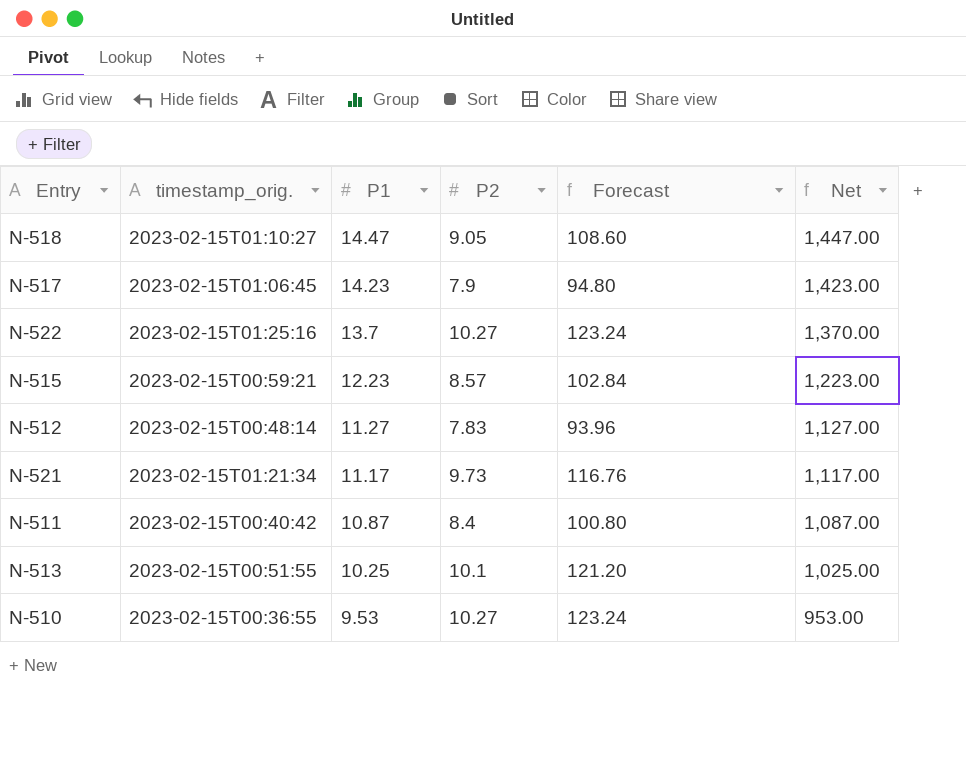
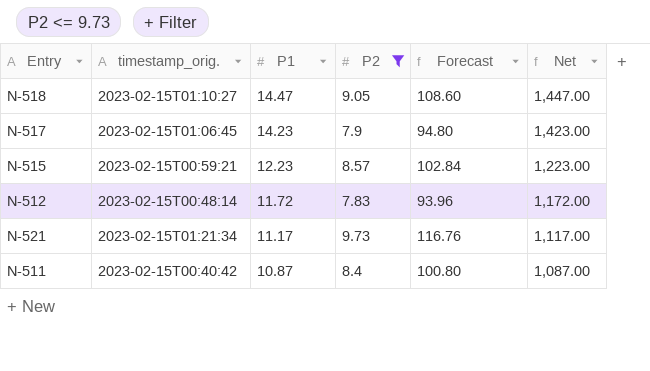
filter: none -> P2 <= 9.73
N-512 | P1: 11.27 -> 11.72
N-512 | Net: 1,127.00 -> 1,172.00

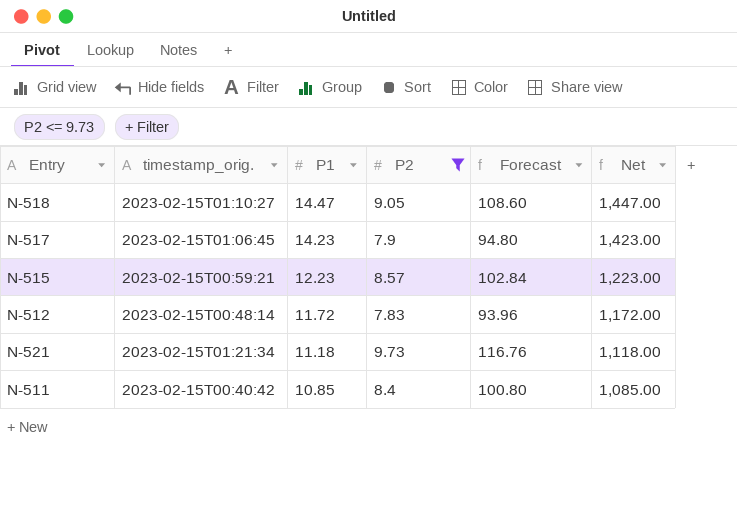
N-521 | P1: 11.17 -> 11.18
N-521 | Net: 1,117.00 -> 1,118.00
N-511 | P1: 10.87 -> 10.85
N-511 | Net: 1,087.00 -> 1,085.00

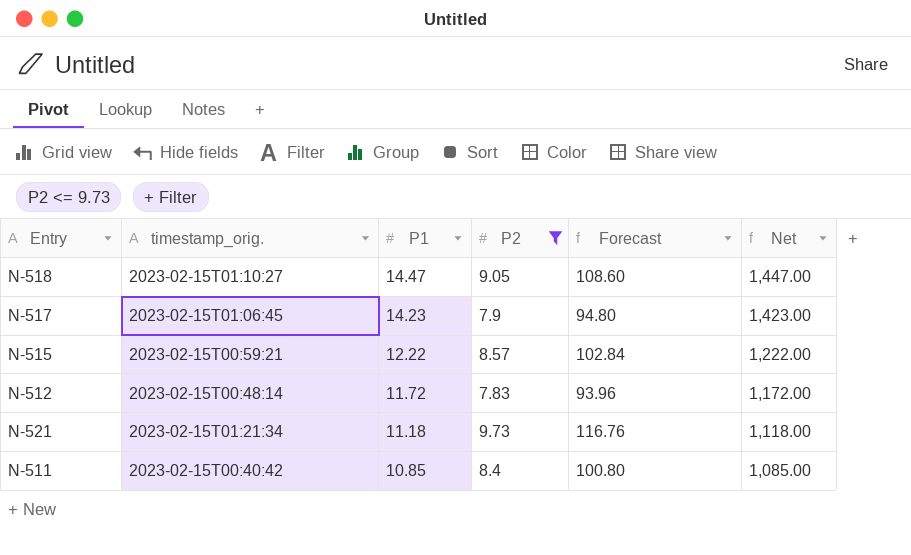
N-515 | P1: 12.23 -> 12.22
N-515 | Net: 1,223.00 -> 1,222.00

